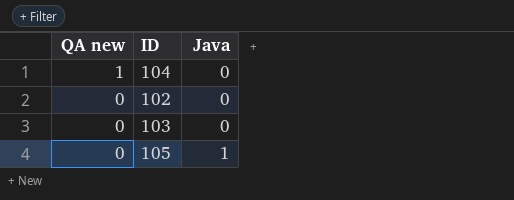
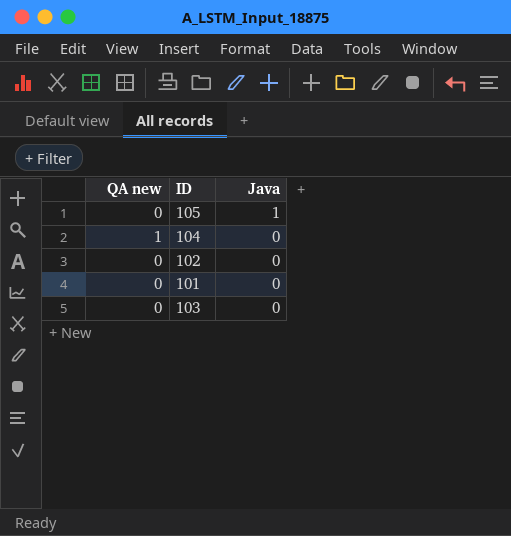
row order: QA new descending -> Java descending
row 101: none -> 0 | 0

